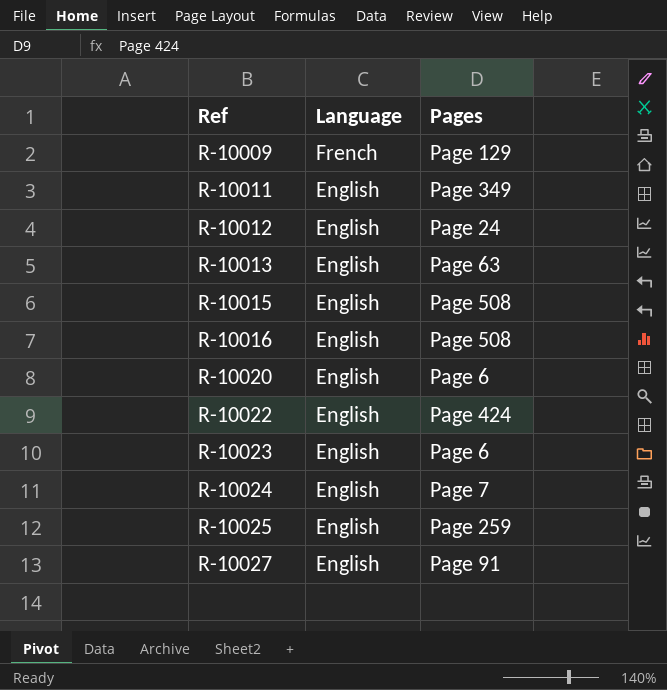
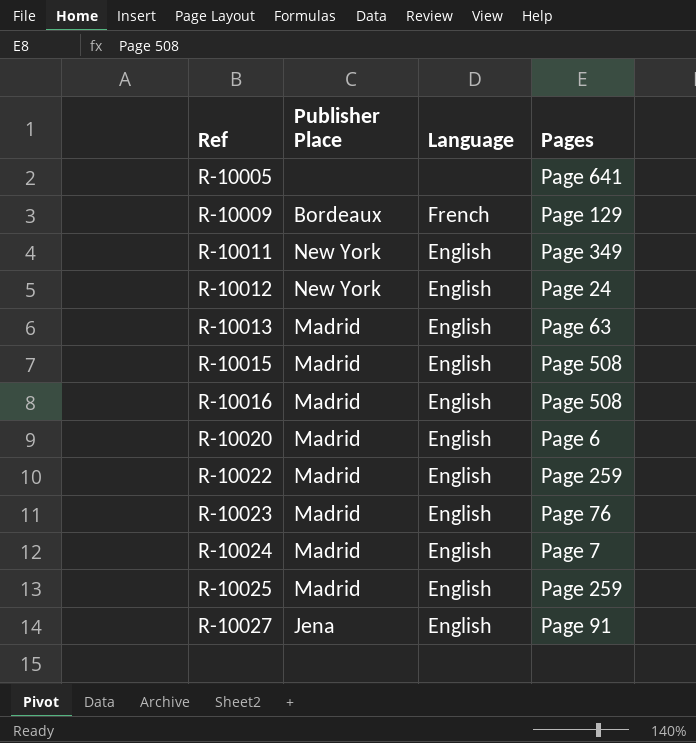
column Publisher Place | position: none -> 2
row R-10005: none -> none | none | Page 641
R-10022 | Pages: Page 424 -> Page 259
R-10023 | Pages: Page 6 -> Page 76

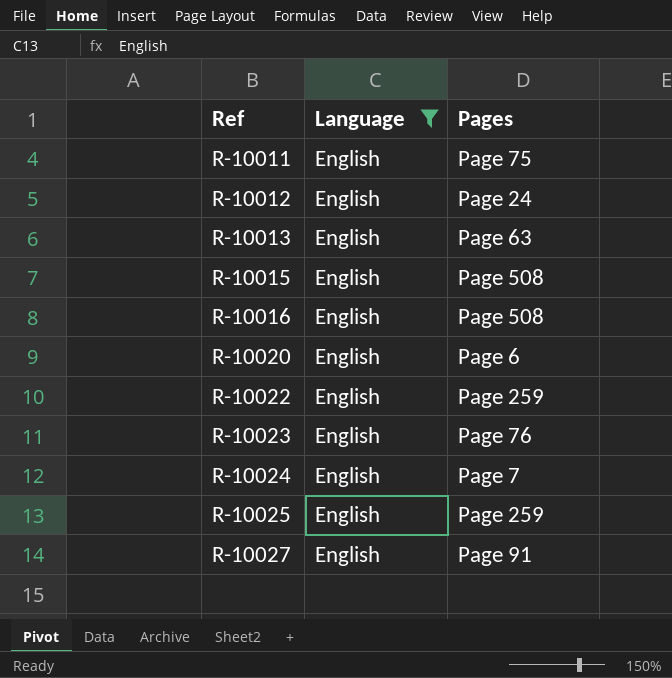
filter: none -> Language = English
column Publisher Place | position: 2 -> none
R-10011 | Pages: Page 349 -> Page 75

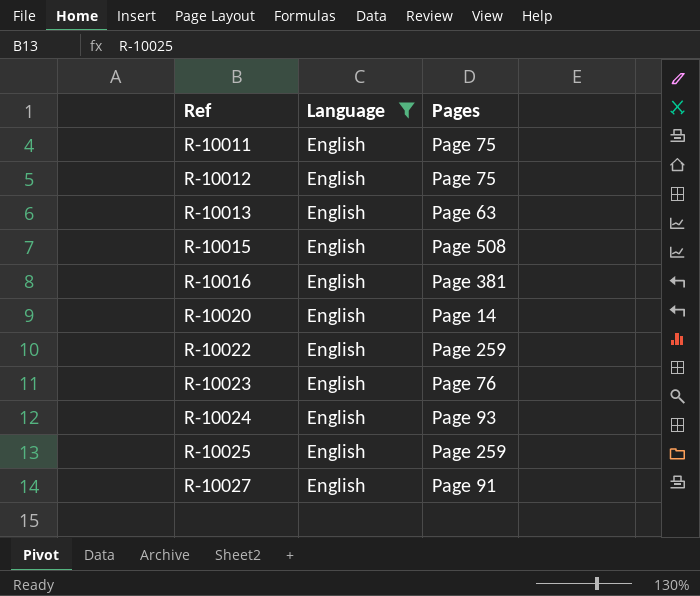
R-10012 | Pages: Page 24 -> Page 75
R-10016 | Pages: Page 508 -> Page 381
R-10020 | Pages: Page 6 -> Page 14
R-10024 | Pages: Page 7 -> Page 93

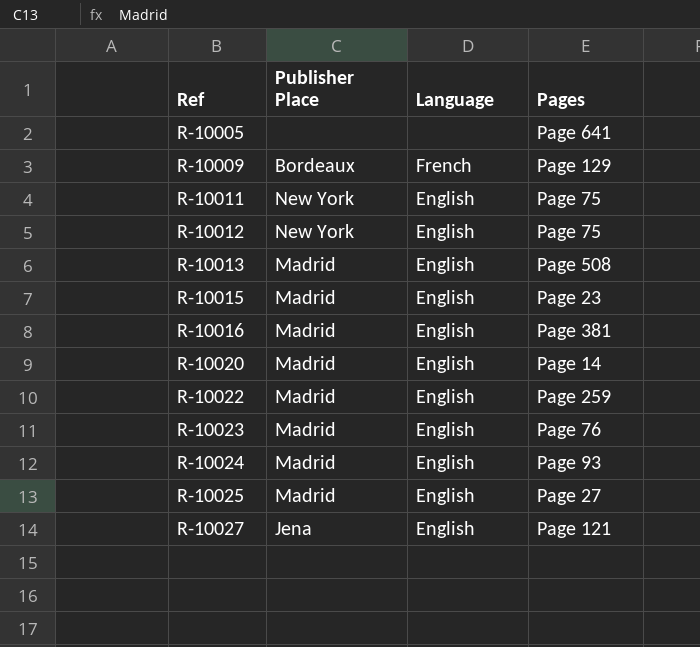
filter: Language = English -> none
column Publisher Place | position: none -> 2
R-10013 | Pages: Page 63 -> Page 508
R-10015 | Pages: Page 508 -> Page 23
R-10025 | Pages: Page 259 -> Page 27
R-10027 | Pages: Page 91 -> Page 121

